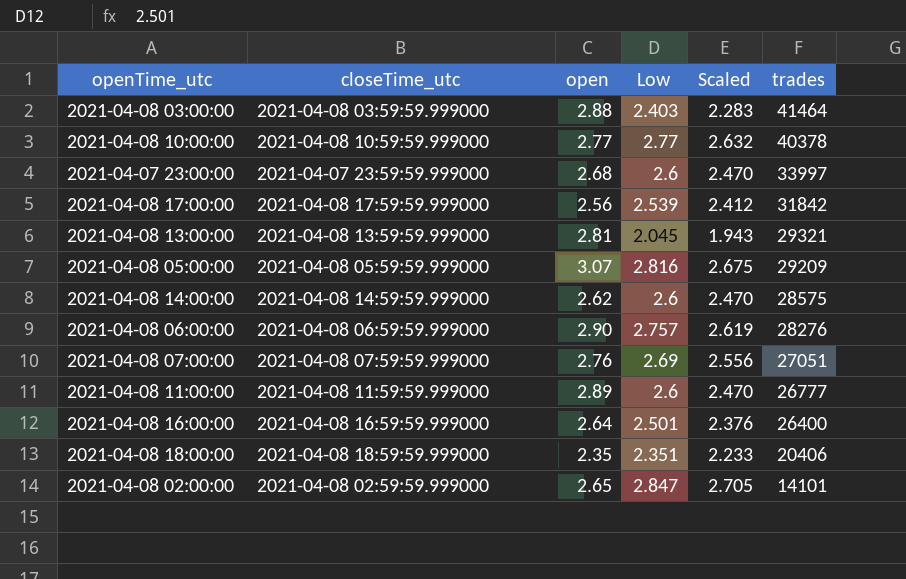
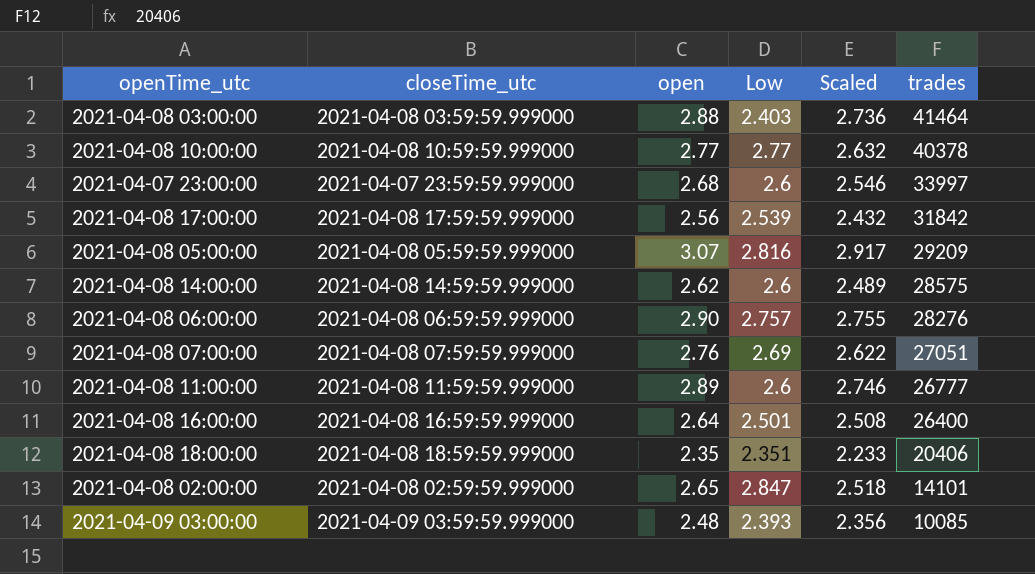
column Scaled | formula: [Low] * 0.95 -> [open] * 0.95
row 2021-04-08 13:00:00: 2021-04-08 13:59:59.999000 | 2.81 | 2.045 | 1.943 | 29321 -> none
row 2021-04-09 03:00:00: none -> 2021-04-09 03:59:59.999000 | 2.48 | 2.393 | 2.356 | 10085

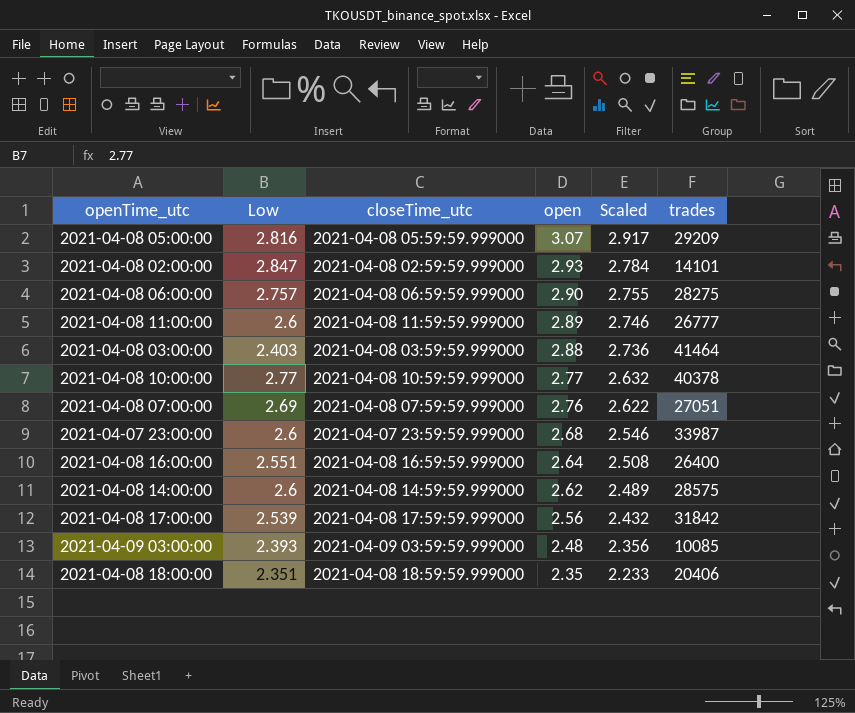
row order: trades descending -> open descending
column Low | position: 4 -> 2
2021-04-08 02:00:00 | open: 2.65 -> 2.93
2021-04-08 02:00:00 | Scaled: 2.518 -> 2.784
2021-04-08 06:00:00 | trades: 28276 -> 28275
2021-04-07 23:00:00 | trades: 33997 -> 33987
2021-04-08 16:00:00 | Low: 2.501 -> 2.551

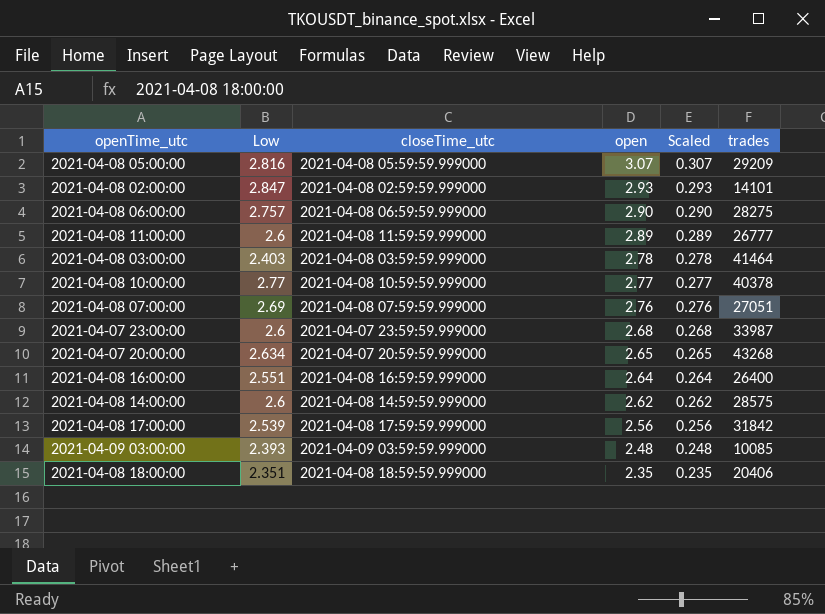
column Scaled | formula: [open] * 0.95 -> [open] * 0.1
2021-04-08 03:00:00 | open: 2.88 -> 2.78
row 2021-04-07 20:00:00: none -> 2.634 | 2021-04-07 20:59:59.999000 | 2.65 | 0.265 | 43268

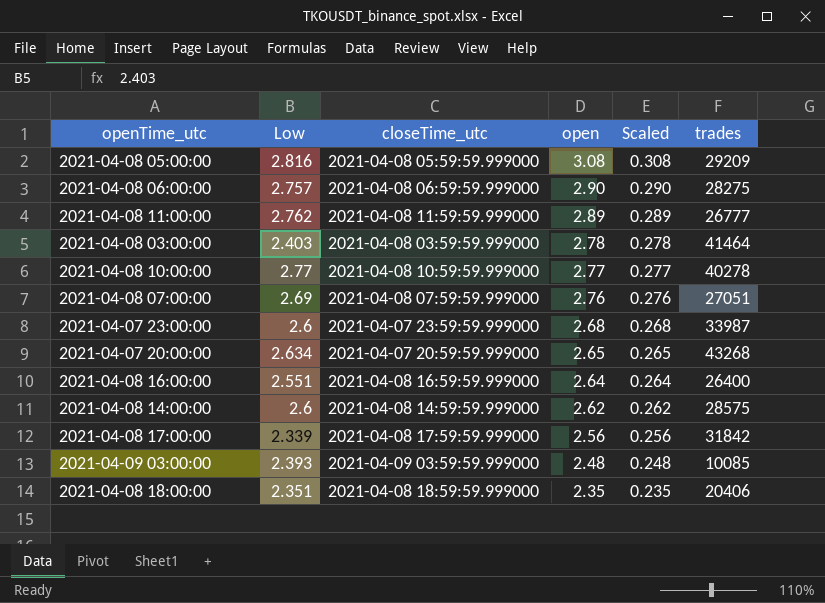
row 2021-04-08 02:00:00: 2.847 | 2021-04-08 02:59:59.999000 | 2.93 | 0.293 | 14101 -> none
2021-04-08 05:00:00 | open: 3.07 -> 3.08
2021-04-08 05:00:00 | Scaled: 0.307 -> 0.308
2021-04-08 11:00:00 | Low: 2.6 -> 2.762
2021-04-08 10:00:00 | trades: 40378 -> 40278
2021-04-08 17:00:00 | Low: 2.539 -> 2.339

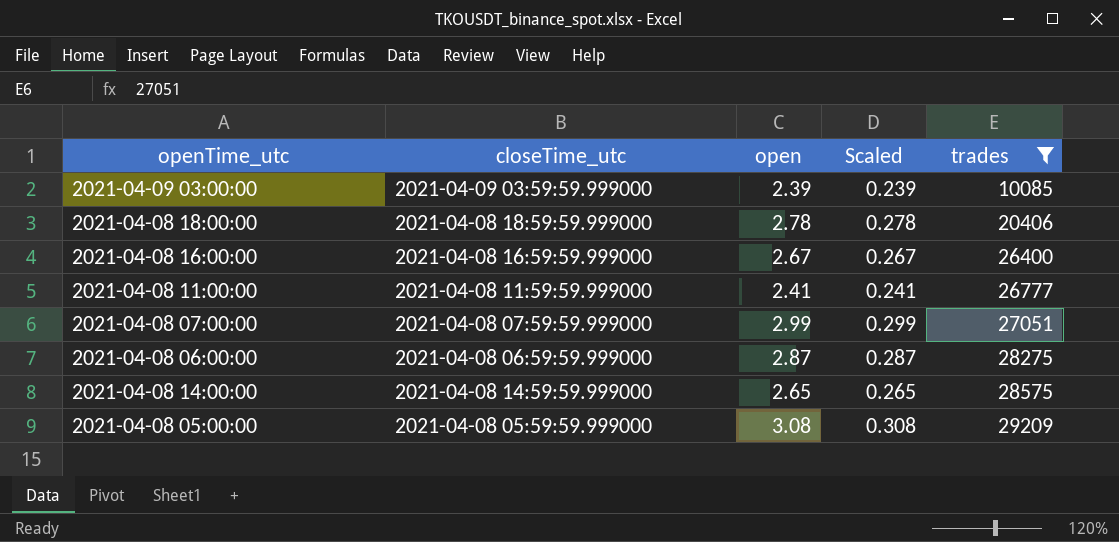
filter: none -> trades <= 29209
row order: open descending -> trades ascending
column Low | position: 2 -> none
2021-04-09 03:00:00 | open: 2.48 -> 2.39
2021-04-09 03:00:00 | Scaled: 0.248 -> 0.239
2021-04-08 18:00:00 | open: 2.35 -> 2.78
2021-04-08 18:00:00 | Scaled: 0.235 -> 0.278
2021-04-08 16:00:00 | open: 2.64 -> 2.67
2021-04-08 16:00:00 | Scaled: 0.264 -> 0.267
2021-04-08 11:00:00 | open: 2.89 -> 2.41
2021-04-08 11:00:00 | Scaled: 0.289 -> 0.241
2021-04-08 07:00:00 | open: 2.76 -> 2.99
2021-04-08 07:00:00 | Scaled: 0.276 -> 0.299
2021-04-08 06:00:00 | open: 2.90 -> 2.87
2021-04-08 06:00:00 | Scaled: 0.290 -> 0.287
2021-04-08 14:00:00 | open: 2.62 -> 2.65
2021-04-08 14:00:00 | Scaled: 0.262 -> 0.265

